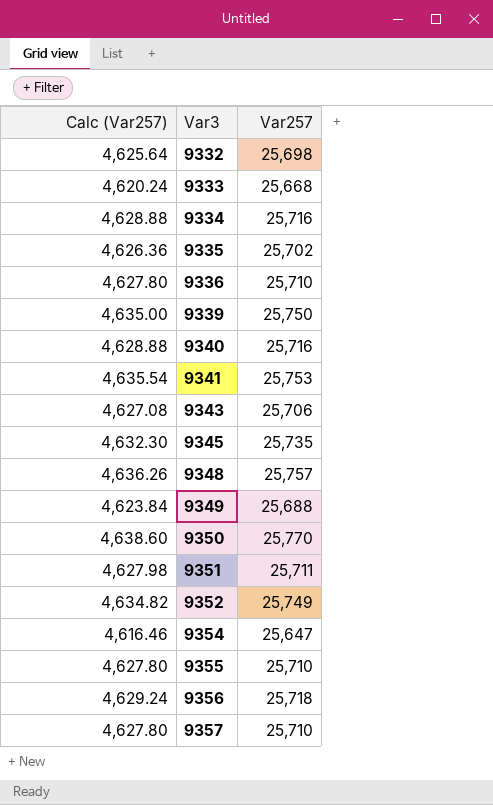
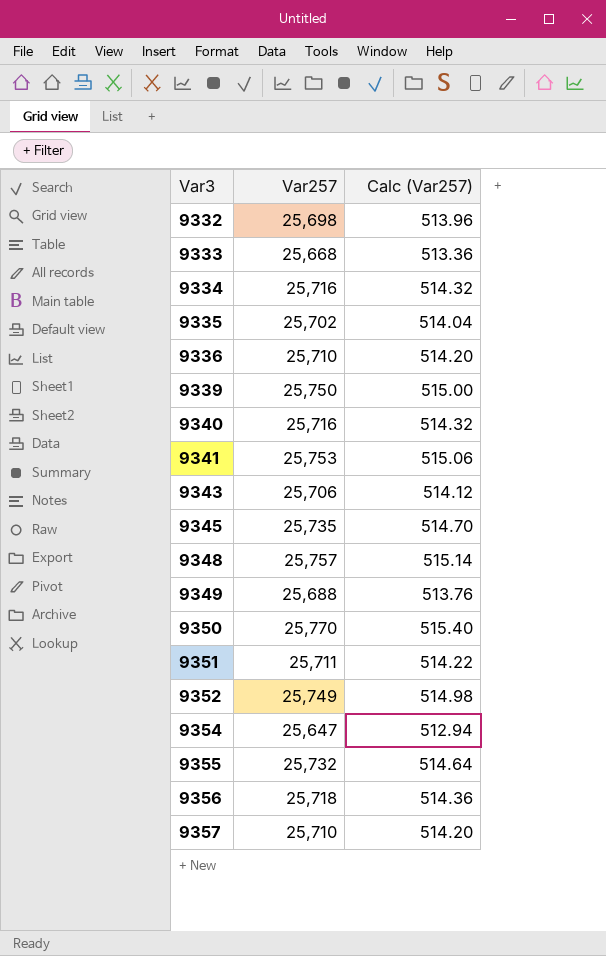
column Calc (Var257) | formula: [Var257] * 0.18 -> [Var257] * 0.02
column Calc (Var257) | position: 1 -> 3
9355 | Var257: 25,710 -> 25,732

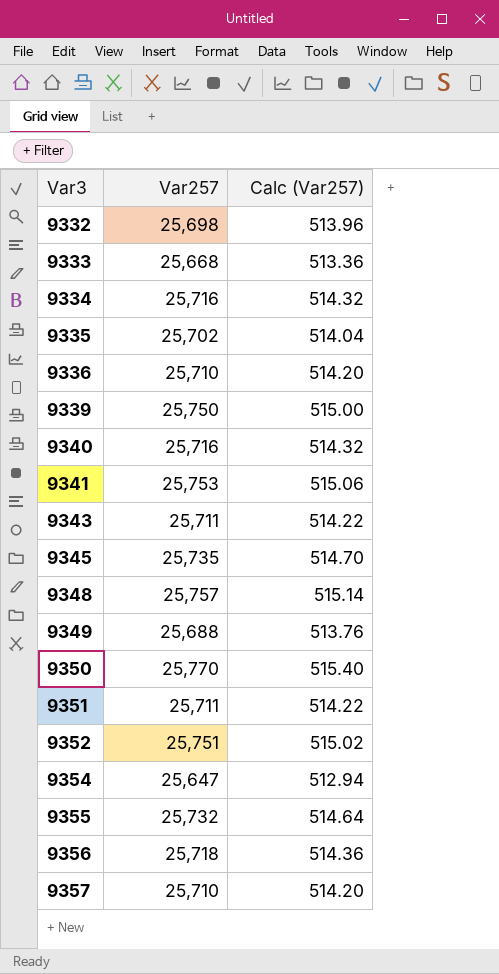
9343 | Var257: 25,706 -> 25,711
9343 | Calc (Var257): 514.12 -> 514.22
9352 | Var257: 25,749 -> 25,751
9352 | Calc (Var257): 514.98 -> 515.02

